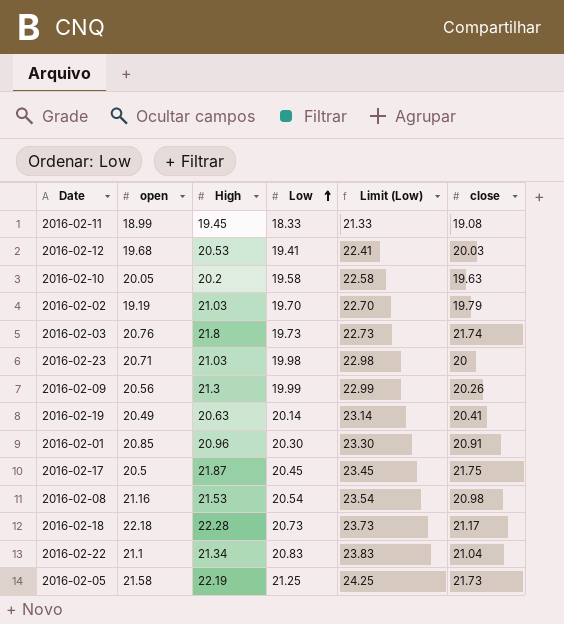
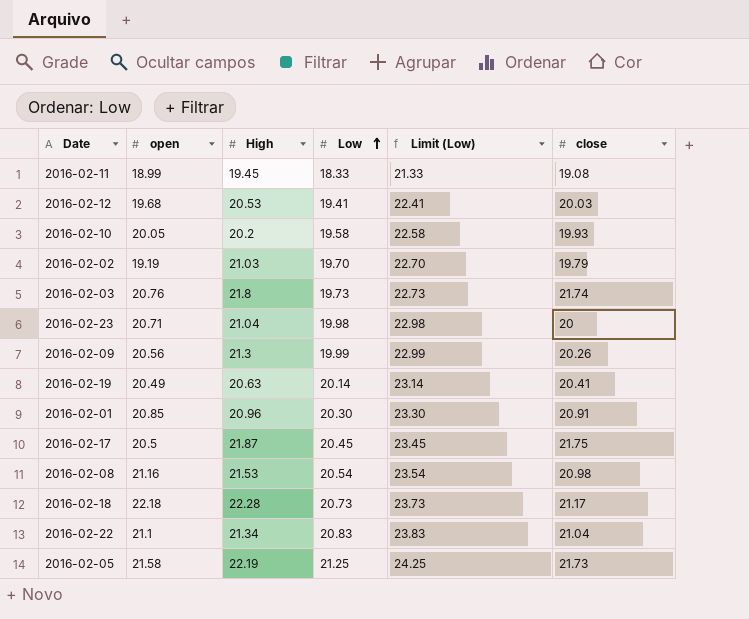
2016-02-10 | close: 19.63 -> 19.93
2016-02-23 | High: 21.03 -> 21.04

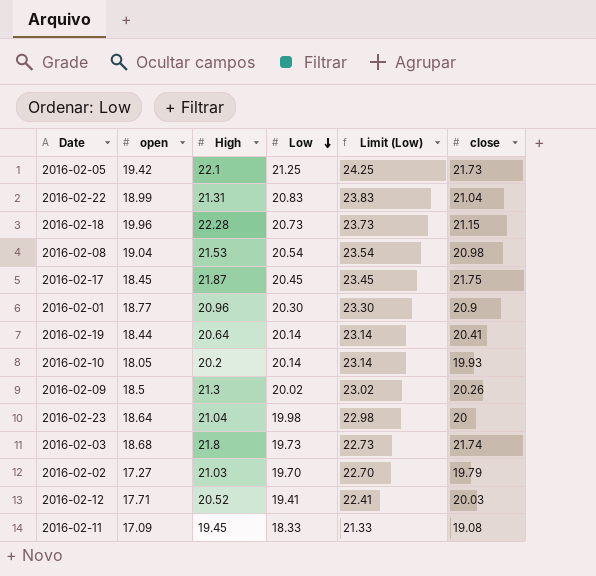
row order: Low ascending -> Low descending
2016-02-05 | open: 21.58 -> 19.42
2016-02-05 | High: 22.19 -> 22.1
2016-02-22 | open: 21.1 -> 18.99
2016-02-22 | High: 21.34 -> 21.31
2016-02-18 | open: 22.18 -> 19.96
2016-02-18 | close: 21.17 -> 21.15
2016-02-08 | open: 21.16 -> 19.04
2016-02-17 | open: 20.5 -> 18.45
2016-02-01 | open: 20.85 -> 18.77
2016-02-01 | close: 20.91 -> 20.9
2016-02-19 | open: 20.49 -> 18.44
2016-02-19 | High: 20.63 -> 20.64
2016-02-10 | open: 20.05 -> 18.05
2016-02-10 | Low: 19.58 -> 20.14
2016-02-10 | Limit (Low): 22.58 -> 23.14
2016-02-09 | open: 20.56 -> 18.5
2016-02-09 | Low: 19.99 -> 20.02
2016-02-09 | Limit (Low): 22.99 -> 23.02
2016-02-23 | open: 20.71 -> 18.64
2016-02-03 | open: 20.76 -> 18.68
2016-02-02 | open: 19.19 -> 17.27
2016-02-12 | open: 19.68 -> 17.71
2016-02-12 | High: 20.53 -> 20.52
2016-02-11 | open: 18.99 -> 17.09

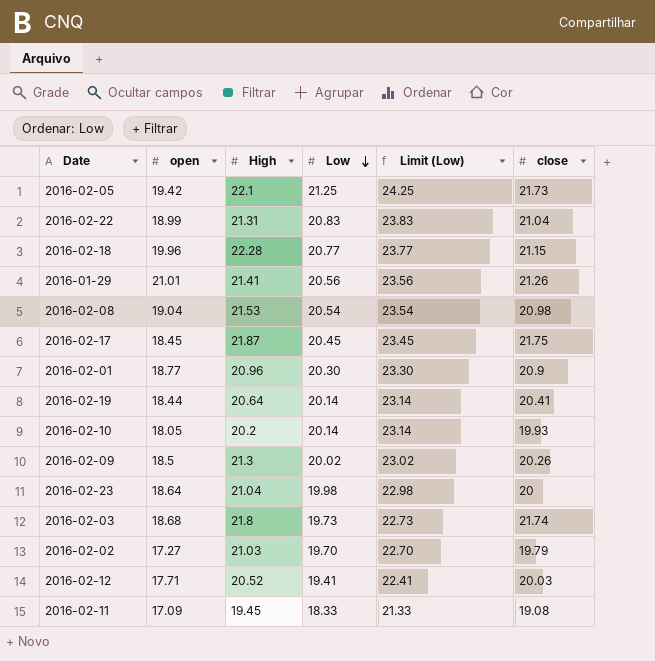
2016-02-18 | Low: 20.73 -> 20.77
2016-02-18 | Limit (Low): 23.73 -> 23.77
row 2016-01-29: none -> 21.01 | 21.41 | 20.56 | 23.56 | 21.26

